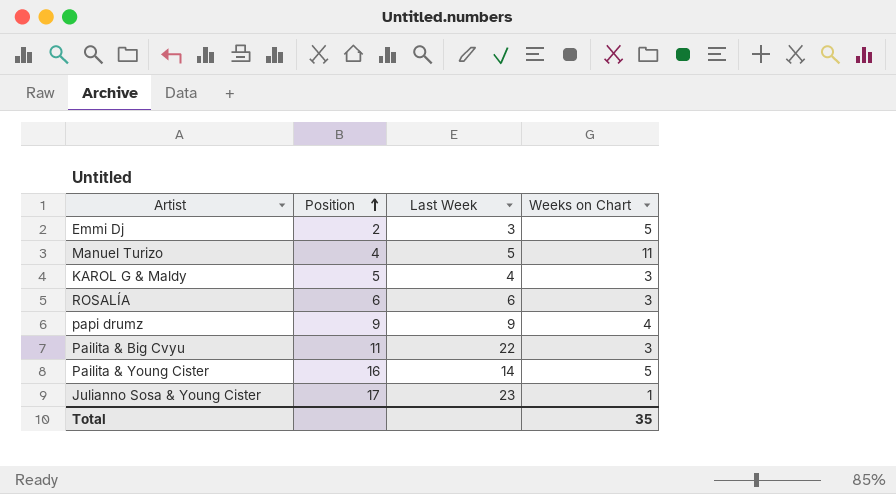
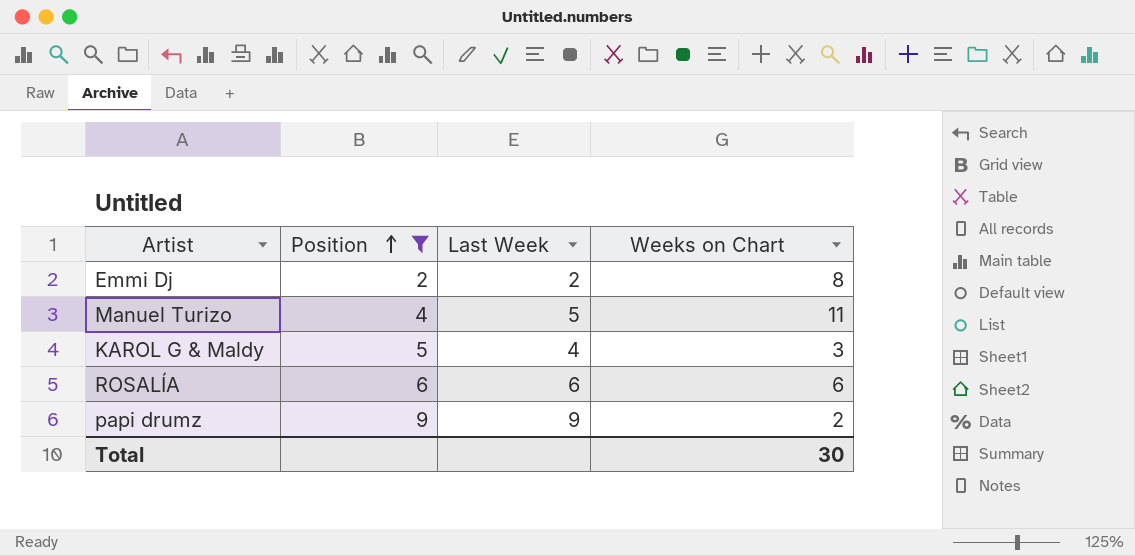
filter: none -> Position <= 9
Emmi Dj | Last Week: 3 -> 2
Emmi Dj | Weeks on Chart: 5 -> 8
ROSALÍA | Weeks on Chart: 3 -> 6
papi drumz | Weeks on Chart: 4 -> 2
Total | Weeks on Chart: 35 -> 30

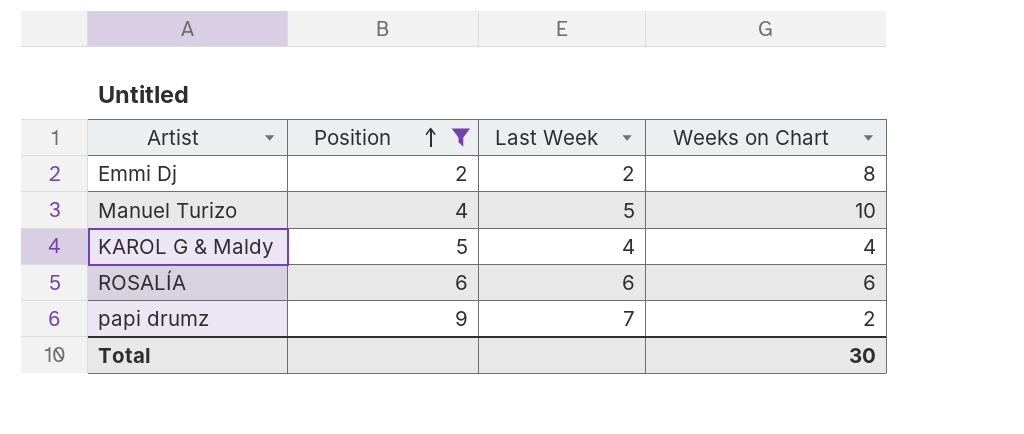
Manuel Turizo | Weeks on Chart: 11 -> 10
KAROL G & Maldy | Weeks on Chart: 3 -> 4
papi drumz | Last Week: 9 -> 7

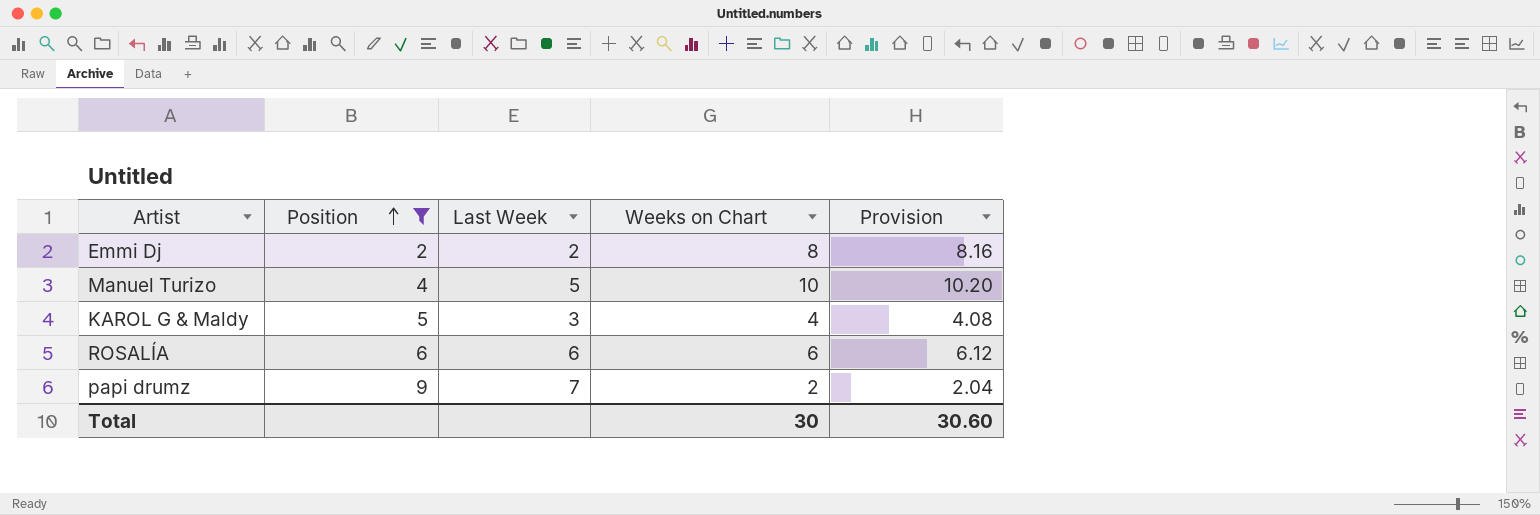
column Provision | formula: none -> [Weeks on Chart] * 1.02
KAROL G & Maldy | Last Week: 4 -> 3

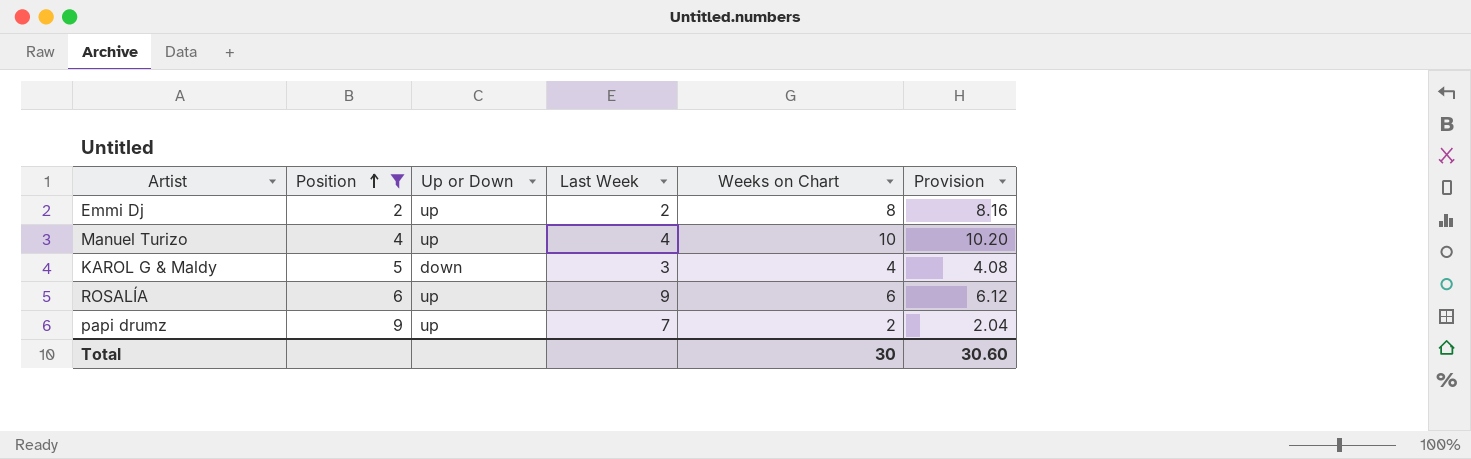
column Up or Down | position: none -> 3
Manuel Turizo | Last Week: 5 -> 4
ROSALÍA | Last Week: 6 -> 9

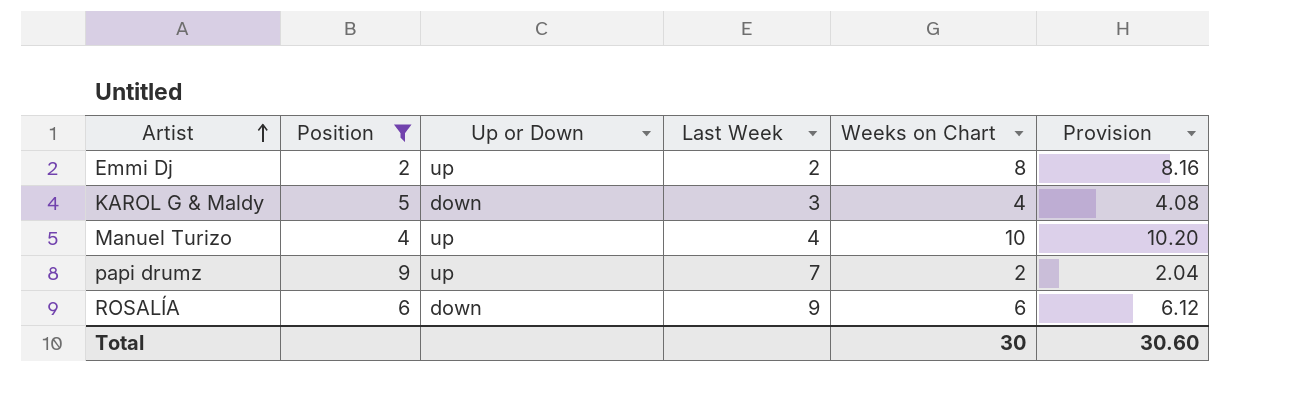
row order: Position ascending -> Artist ascending
ROSALÍA | Up or Down: up -> down

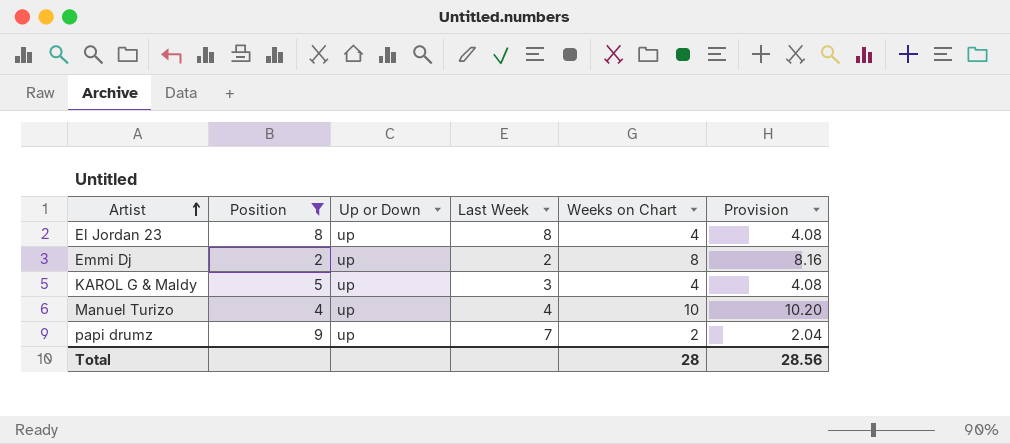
row ROSALÍA: 6 | down | 9 | 6 | 6.12 -> none
row El Jordan 23: none -> 8 | up | 8 | 4 | 4.08
KAROL G & Maldy | Up or Down: down -> up
Total | Weeks on Chart: 30 -> 28
Total | Provision: 30.60 -> 28.56

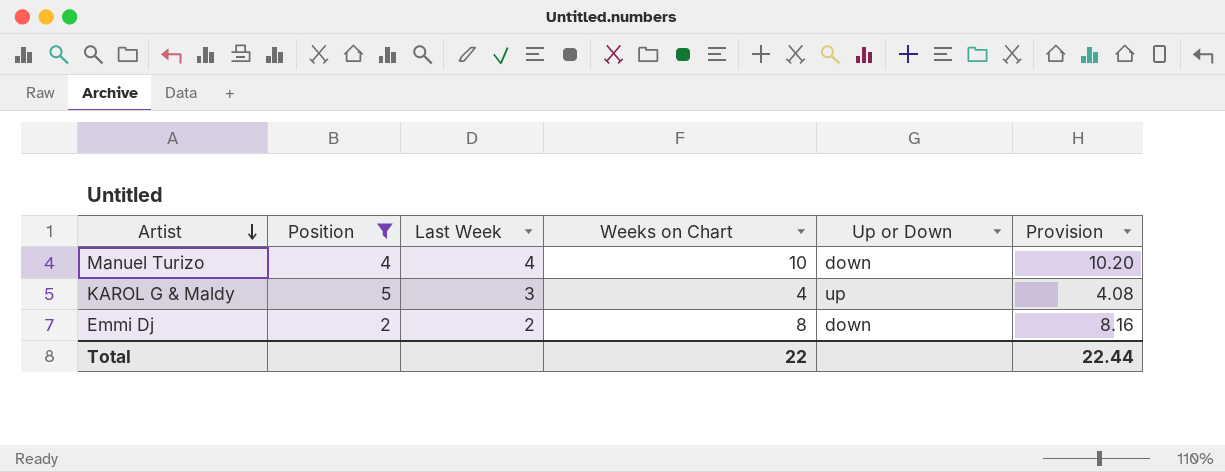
row order: Artist ascending -> Artist descending
column Up or Down | position: 3 -> 5
row El Jordan 23: 8 | up | 8 | 4 | 4.08 -> none
row papi drumz: 9 | up | 7 | 2 | 2.04 -> none
Manuel Turizo | Up or Down: up -> down
Emmi Dj | Up or Down: up -> down
Total | Weeks on Chart: 28 -> 22
Total | Provision: 28.56 -> 22.44

